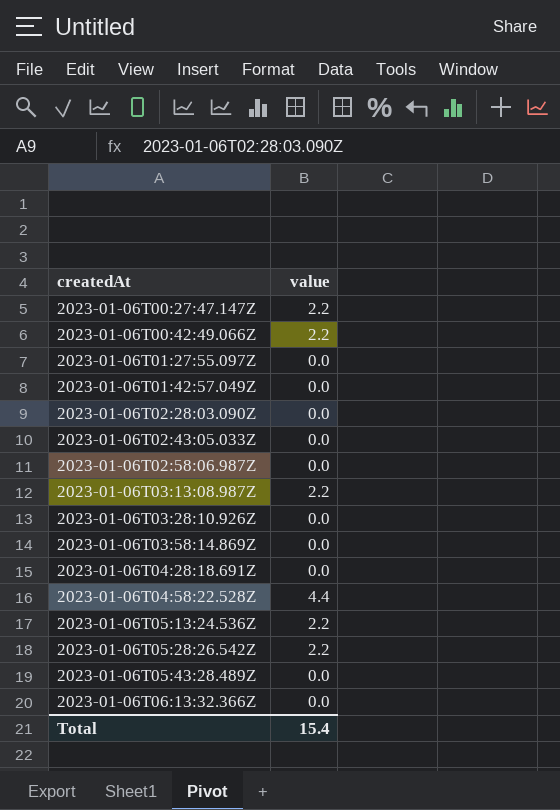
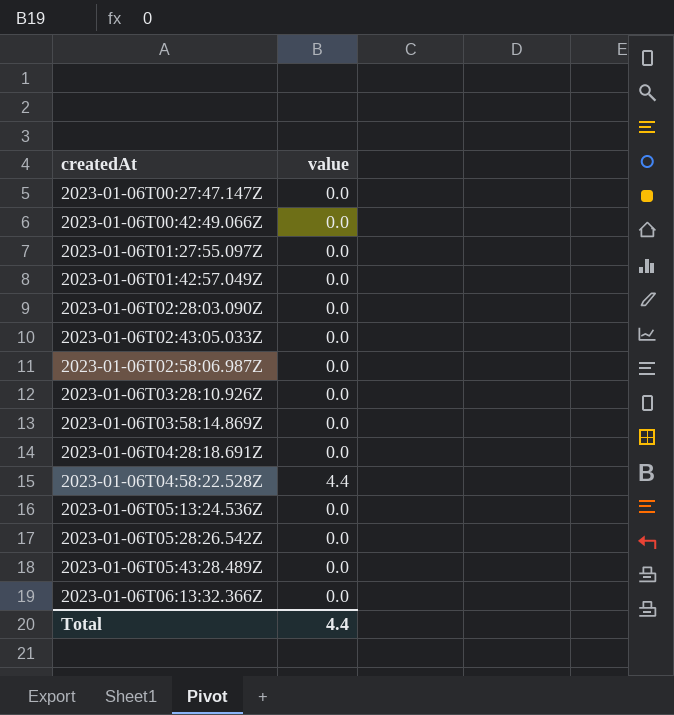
row 2023-01-06T03:13:08.987Z: 2.2 -> none
2023-01-06T00:27:47.147Z | value: 2.2 -> 0.0
2023-01-06T00:42:49.066Z | value: 2.2 -> 0.0
2023-01-06T05:13:24.536Z | value: 2.2 -> 0.0
2023-01-06T05:28:26.542Z | value: 2.2 -> 0.0
Total | value: 15.4 -> 4.4

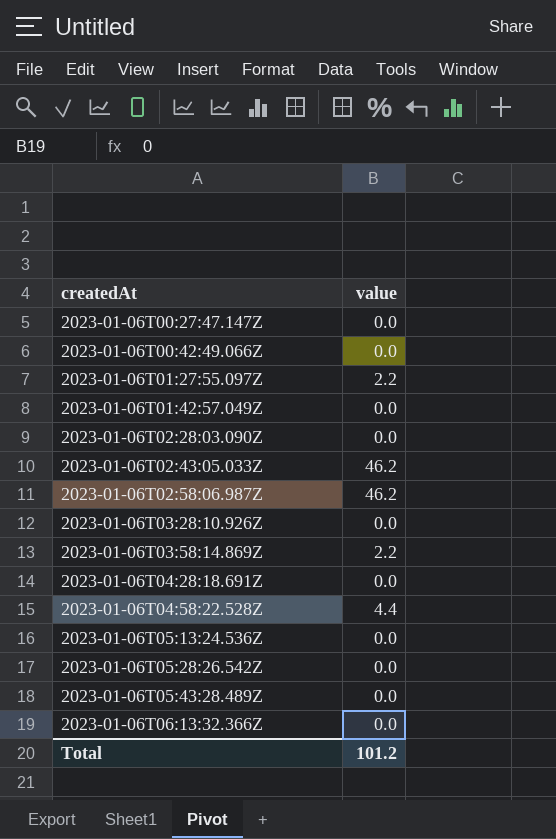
2023-01-06T01:27:55.097Z | value: 0.0 -> 2.2
2023-01-06T02:43:05.033Z | value: 0.0 -> 46.2
2023-01-06T02:58:06.987Z | value: 0.0 -> 46.2
2023-01-06T03:58:14.869Z | value: 0.0 -> 2.2
Total | value: 4.4 -> 101.2

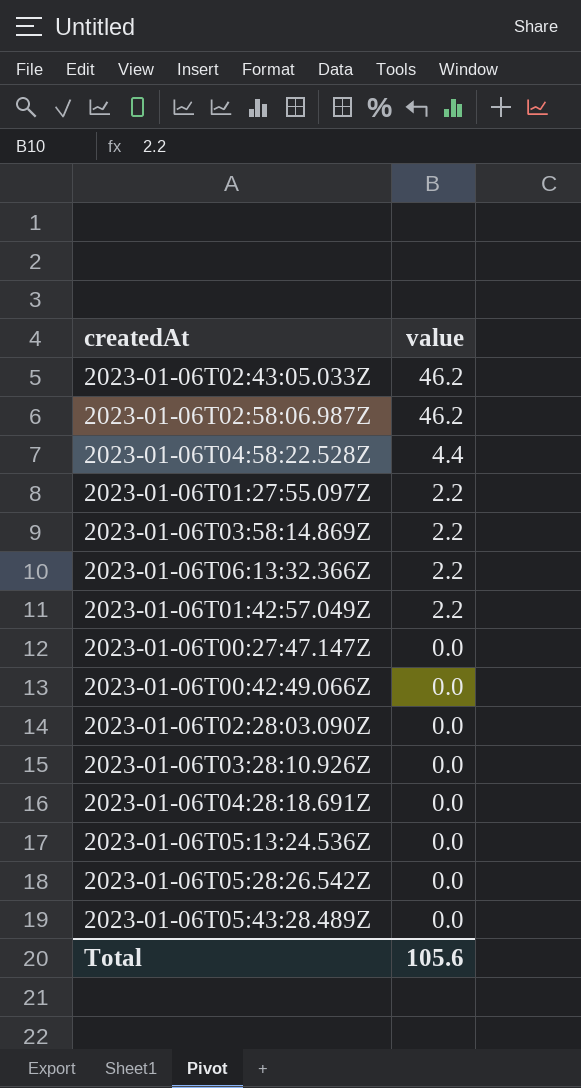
row order: createdAt ascending -> value descending
2023-01-06T06:13:32.366Z | value: 0.0 -> 2.2
2023-01-06T01:42:57.049Z | value: 0.0 -> 2.2
Total | value: 101.2 -> 105.6

